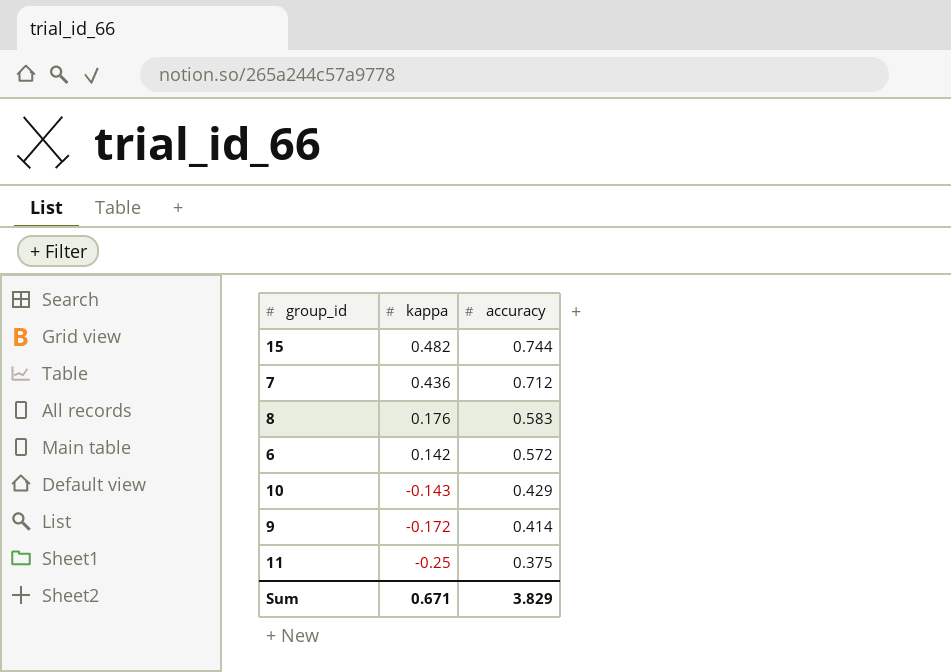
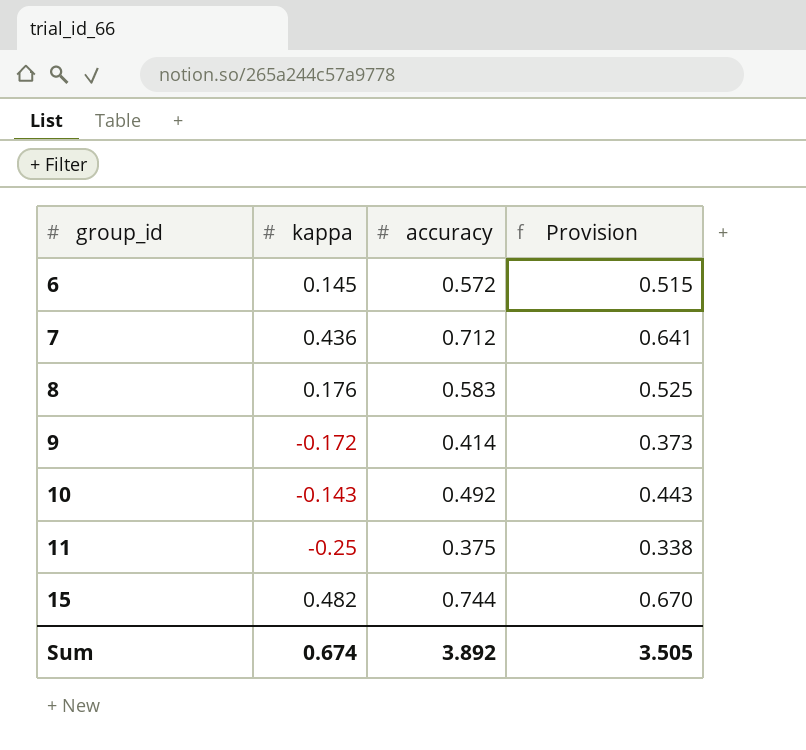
row order: kappa descending -> group_id ascending
column Provision | formula: none -> [accuracy] * 0.9
6 | kappa: 0.142 -> 0.145
10 | accuracy: 0.429 -> 0.492
Sum | kappa: 0.671 -> 0.674
Sum | accuracy: 3.829 -> 3.892

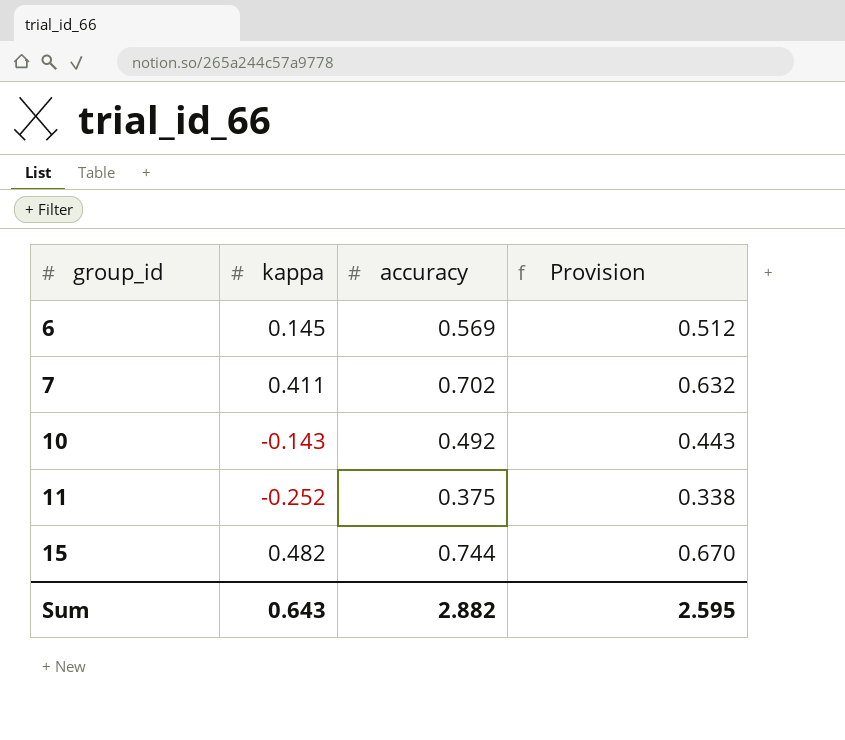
row 8: 0.176 | 0.583 | 0.525 -> none
row 9: -0.172 | 0.414 | 0.373 -> none
6 | accuracy: 0.572 -> 0.569
6 | Provision: 0.515 -> 0.512
7 | kappa: 0.436 -> 0.411
7 | accuracy: 0.712 -> 0.702
7 | Provision: 0.641 -> 0.632
11 | kappa: -0.25 -> -0.252
Sum | kappa: 0.674 -> 0.643
Sum | accuracy: 3.892 -> 2.882
Sum | Provision: 3.505 -> 2.595

